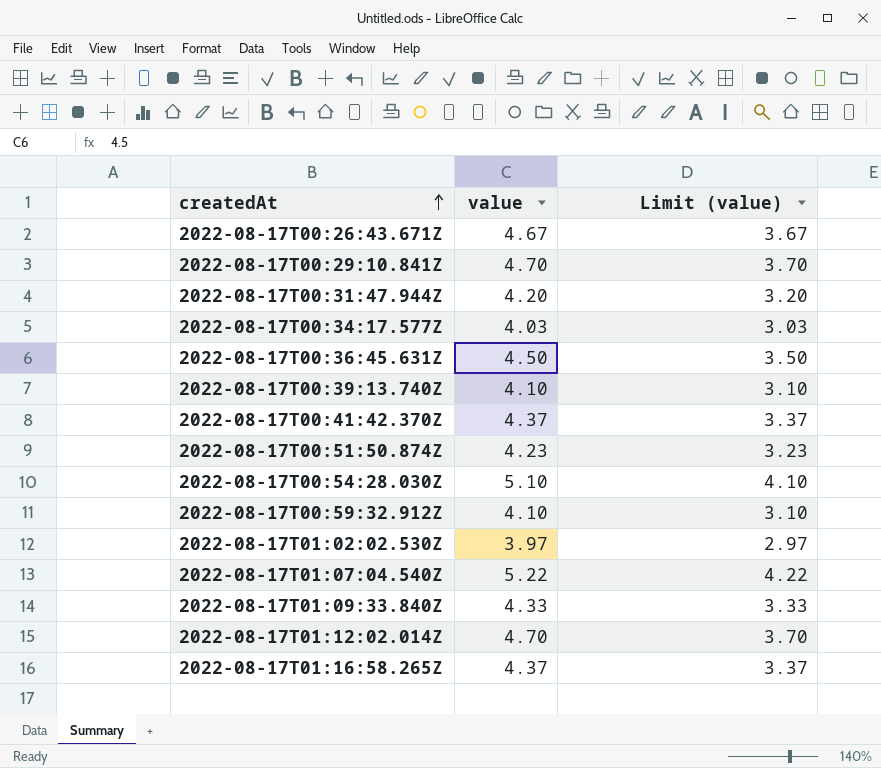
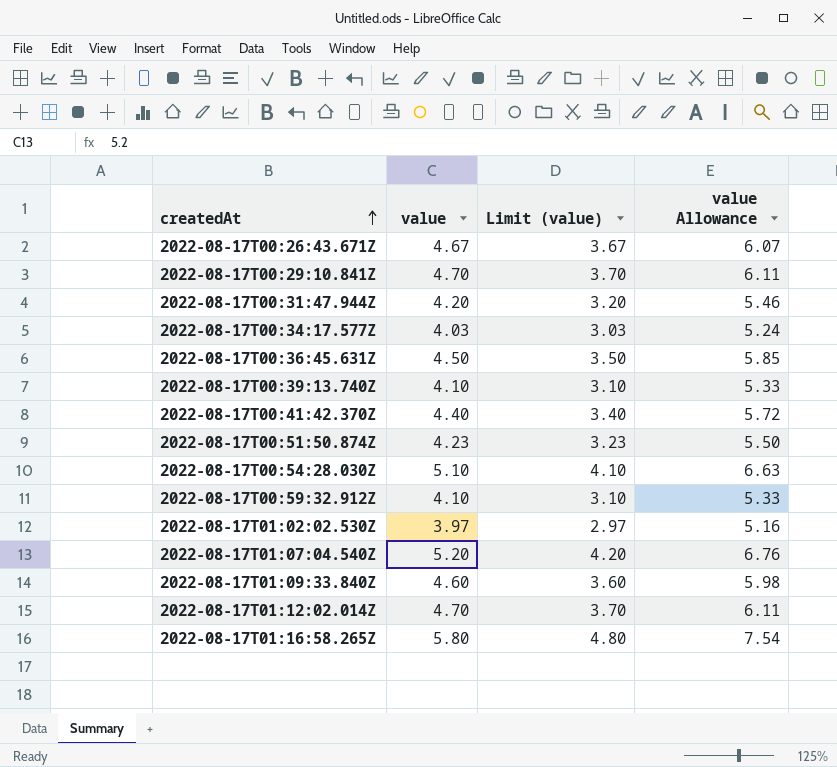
column value Allowance | formula: none -> [value] * 1.3
2022-08-17T00:41:42.370Z | value: 4.37 -> 4.40
2022-08-17T00:41:42.370Z | Limit (value): 3.37 -> 3.40
2022-08-17T01:07:04.540Z | value: 5.22 -> 5.20
2022-08-17T01:07:04.540Z | Limit (value): 4.22 -> 4.20
2022-08-17T01:09:33.840Z | value: 4.33 -> 4.60
2022-08-17T01:09:33.840Z | Limit (value): 3.33 -> 3.60
2022-08-17T01:16:58.265Z | value: 4.37 -> 5.80
2022-08-17T01:16:58.265Z | Limit (value): 3.37 -> 4.80

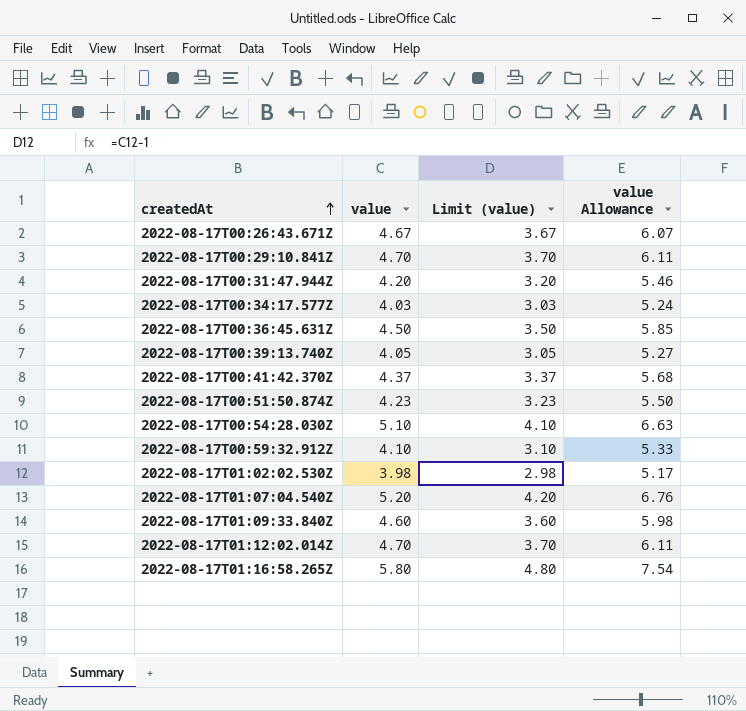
2022-08-17T00:39:13.740Z | value: 4.10 -> 4.05
2022-08-17T00:39:13.740Z | Limit (value): 3.10 -> 3.05
2022-08-17T00:39:13.740Z | value Allowance: 5.33 -> 5.27
2022-08-17T00:41:42.370Z | value: 4.40 -> 4.37
2022-08-17T00:41:42.370Z | Limit (value): 3.40 -> 3.37
2022-08-17T00:41:42.370Z | value Allowance: 5.72 -> 5.68
2022-08-17T01:02:02.530Z | value: 3.97 -> 3.98
2022-08-17T01:02:02.530Z | Limit (value): 2.97 -> 2.98
2022-08-17T01:02:02.530Z | value Allowance: 5.16 -> 5.17

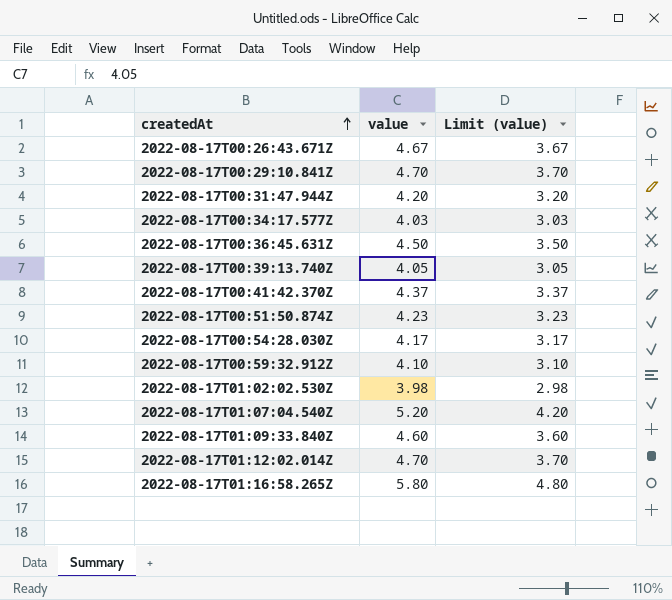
column value Allowance | formula: [value] * 1.3 -> none
2022-08-17T00:54:28.030Z | value: 5.10 -> 4.17
2022-08-17T00:54:28.030Z | Limit (value): 4.10 -> 3.17

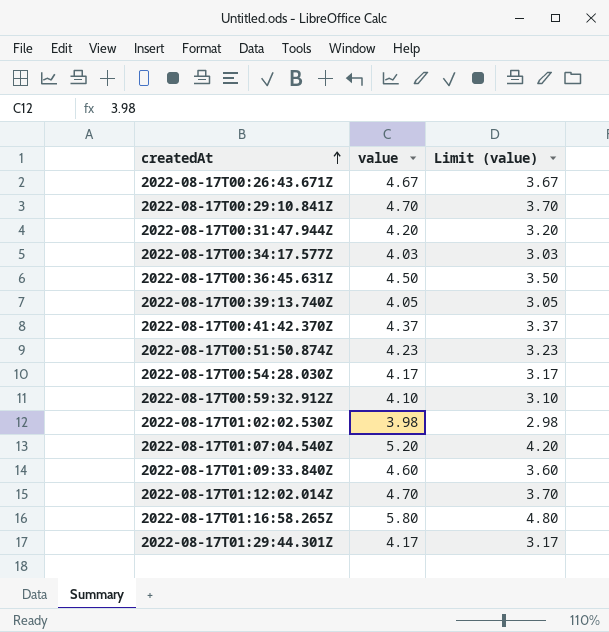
row 2022-08-17T01:29:44.301Z: none -> 4.17 | 3.17

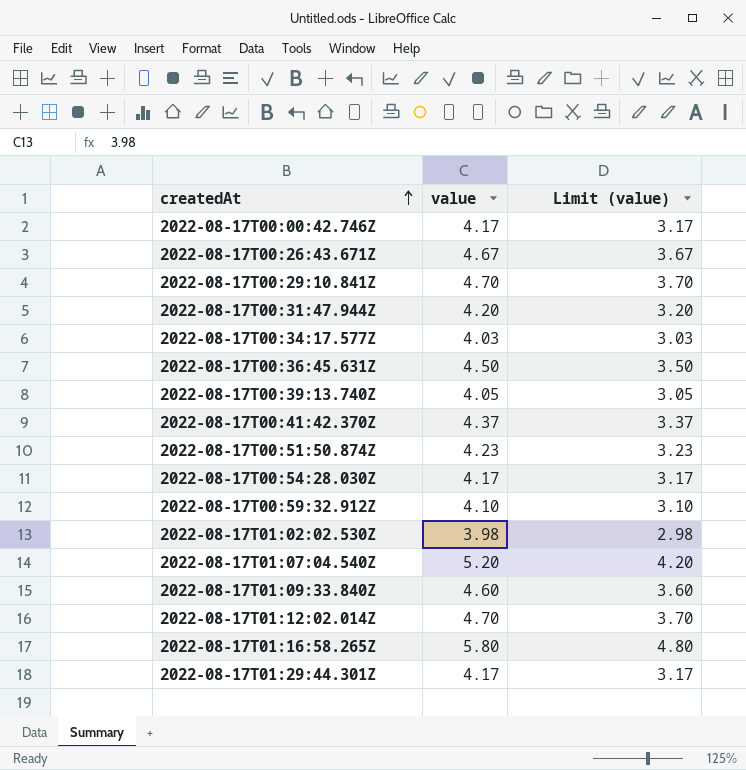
row 2022-08-17T00:00:42.746Z: none -> 4.17 | 3.17

